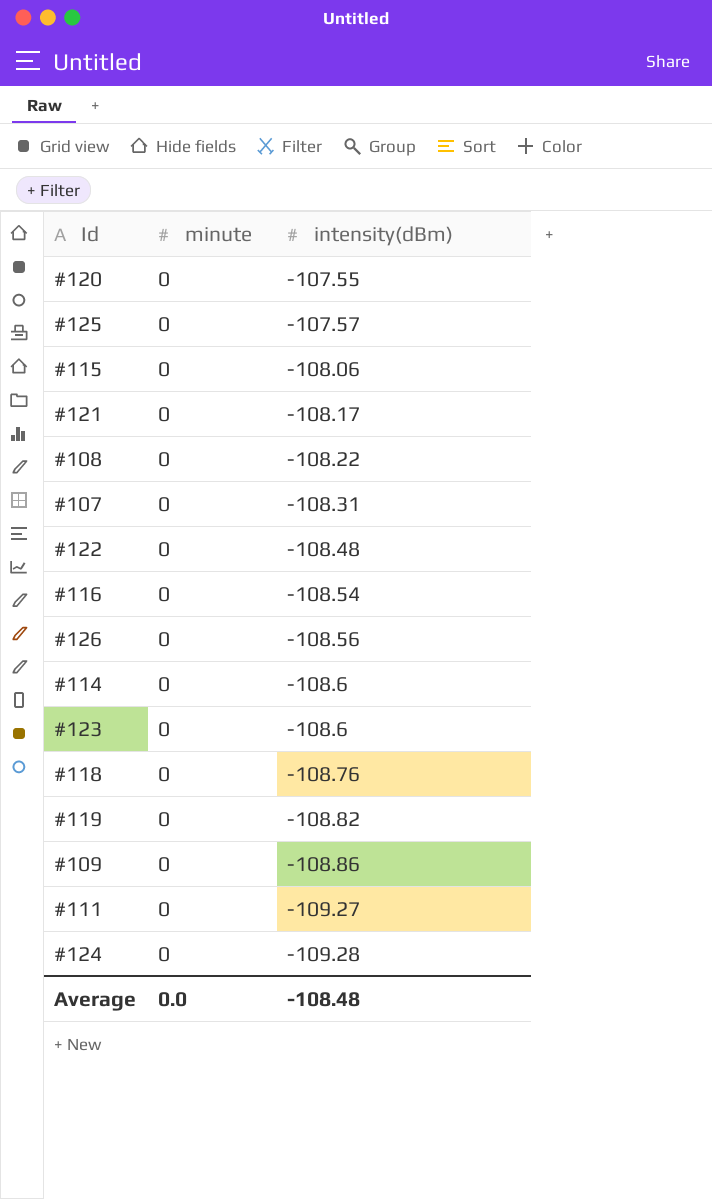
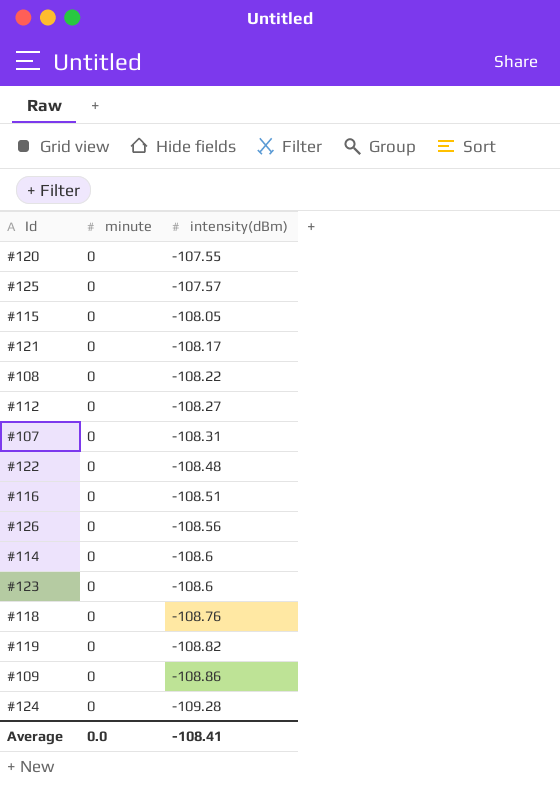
row #111: 0 | -109.27 -> none
#115 | intensity(dBm): -108.06 -> -108.05
row #112: none -> 0 | -108.27
#116 | intensity(dBm): -108.54 -> -108.51
Average | intensity(dBm): -108.48 -> -108.41

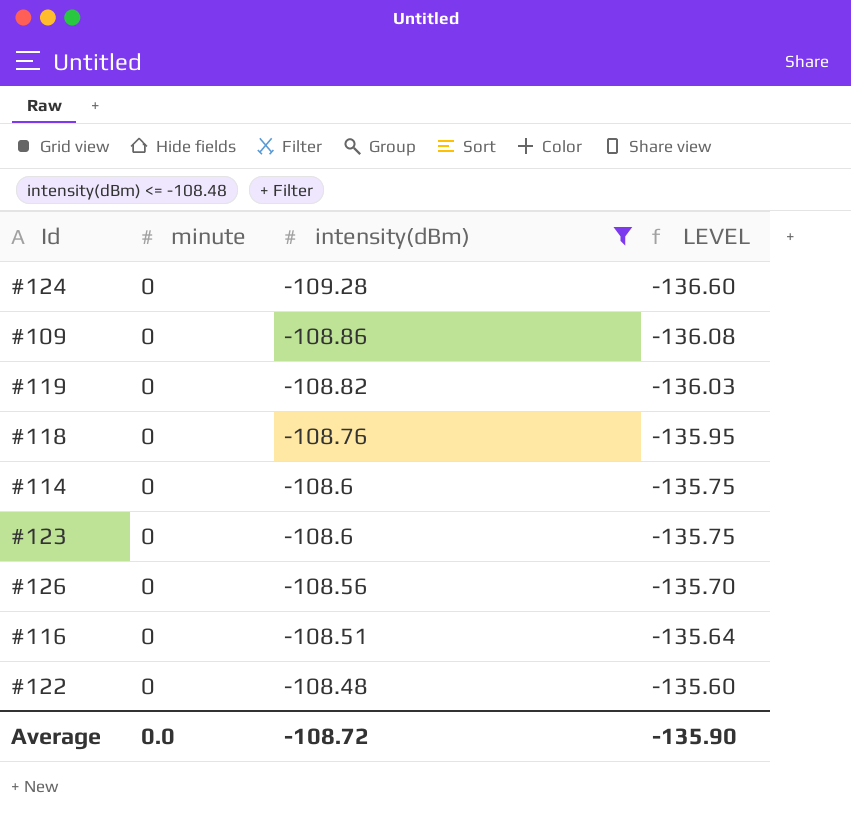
filter: none -> intensity(dBm) <= -108.48
row order: intensity(dBm) descending -> intensity(dBm) ascending
column LEVEL | formula: none -> [intensity(dBm)] * 1.25
Average | intensity(dBm): -108.41 -> -108.72

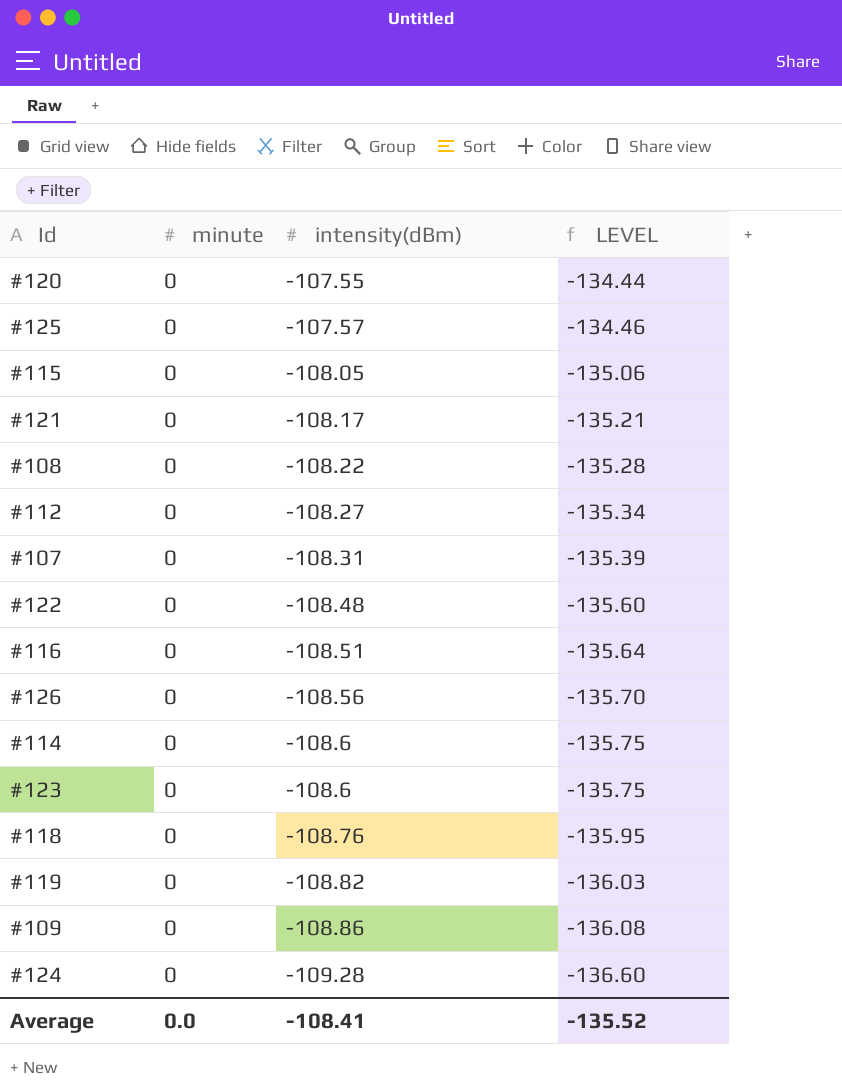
filter: intensity(dBm) <= -108.48 -> none
row order: intensity(dBm) ascending -> intensity(dBm) descending
Average | intensity(dBm): -108.72 -> -108.41
Average | LEVEL: -135.90 -> -135.52

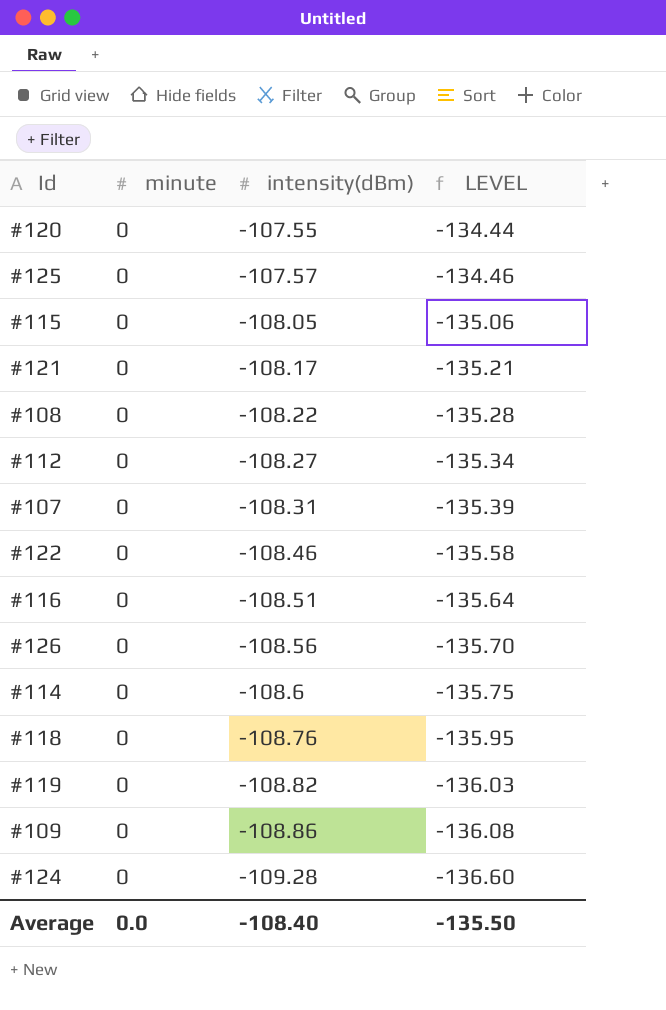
row #123: 0 | -108.6 | -135.75 -> none
#122 | intensity(dBm): -108.48 -> -108.46
#122 | LEVEL: -135.60 -> -135.58
Average | intensity(dBm): -108.41 -> -108.40
Average | LEVEL: -135.52 -> -135.50

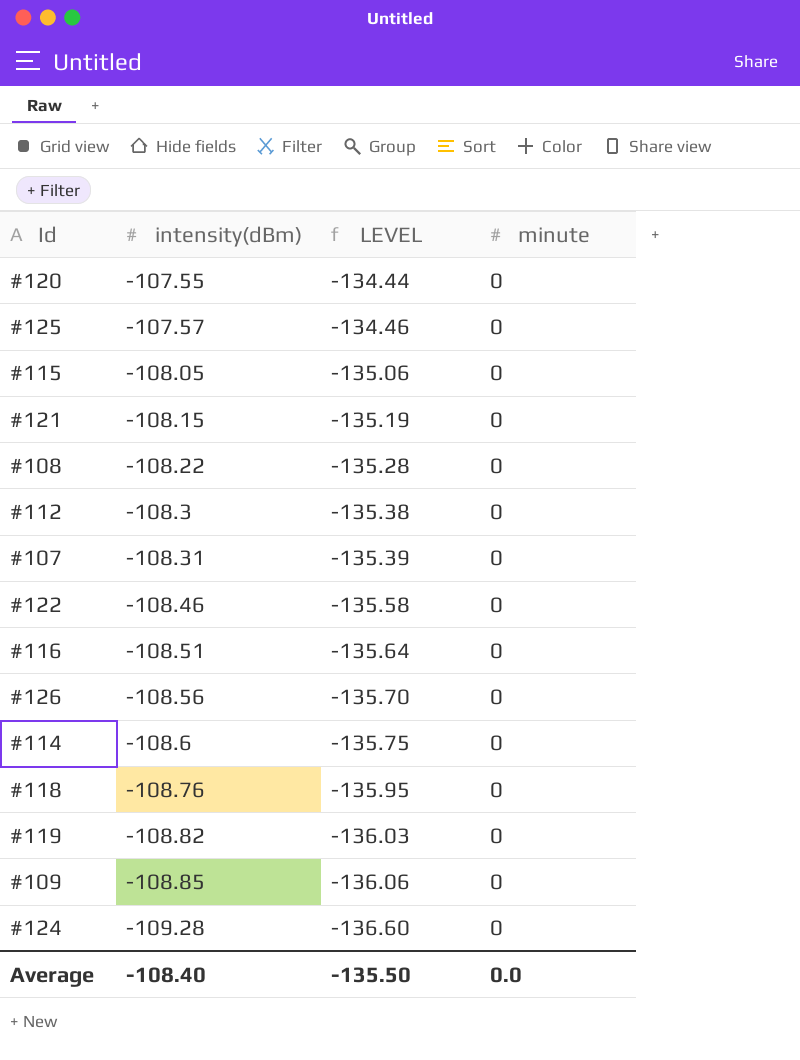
column minute | position: 2 -> 4
#121 | intensity(dBm): -108.17 -> -108.15
#121 | LEVEL: -135.21 -> -135.19
#112 | intensity(dBm): -108.27 -> -108.3
#112 | LEVEL: -135.34 -> -135.38
#109 | intensity(dBm): -108.86 -> -108.85
#109 | LEVEL: -136.08 -> -136.06

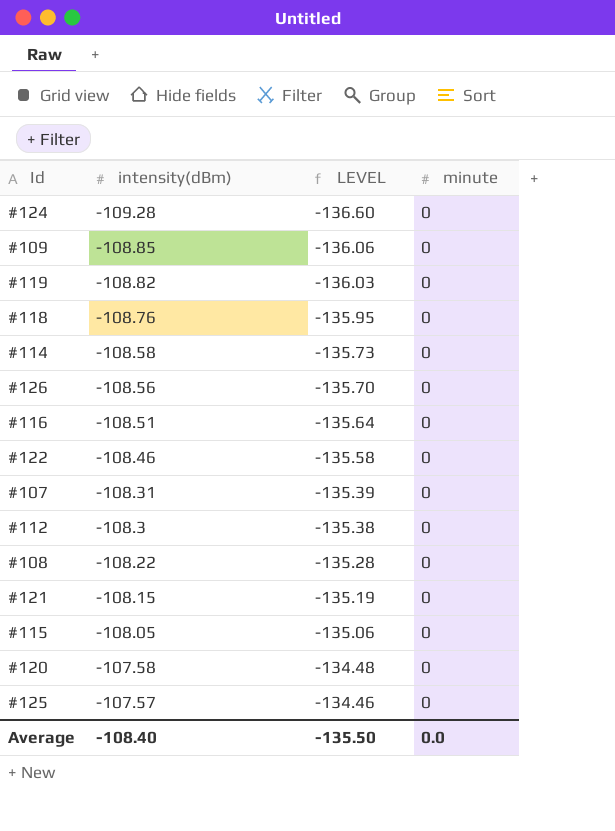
row order: intensity(dBm) descending -> intensity(dBm) ascending
#114 | intensity(dBm): -108.6 -> -108.58
#114 | LEVEL: -135.75 -> -135.73
#120 | intensity(dBm): -107.55 -> -107.58
#120 | LEVEL: -134.44 -> -134.48

